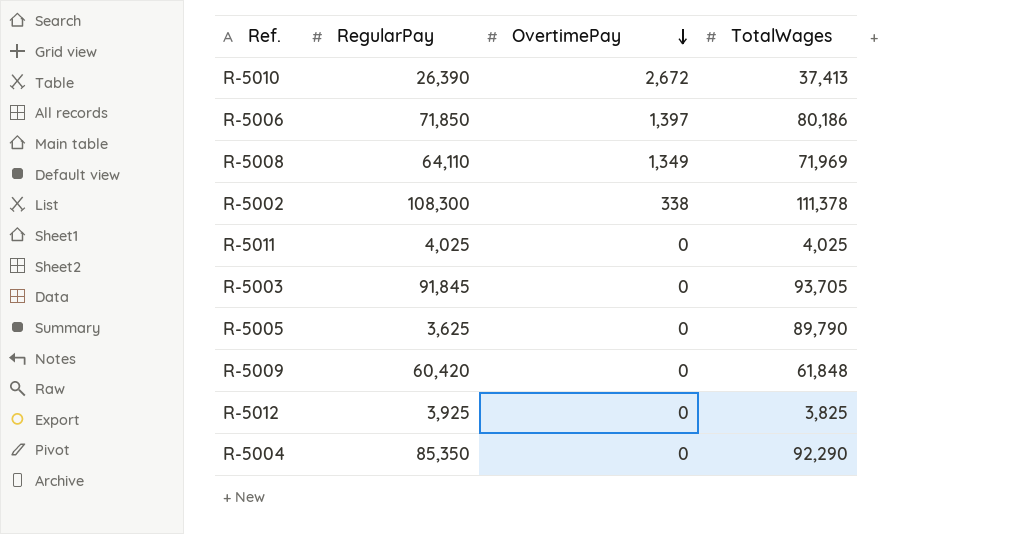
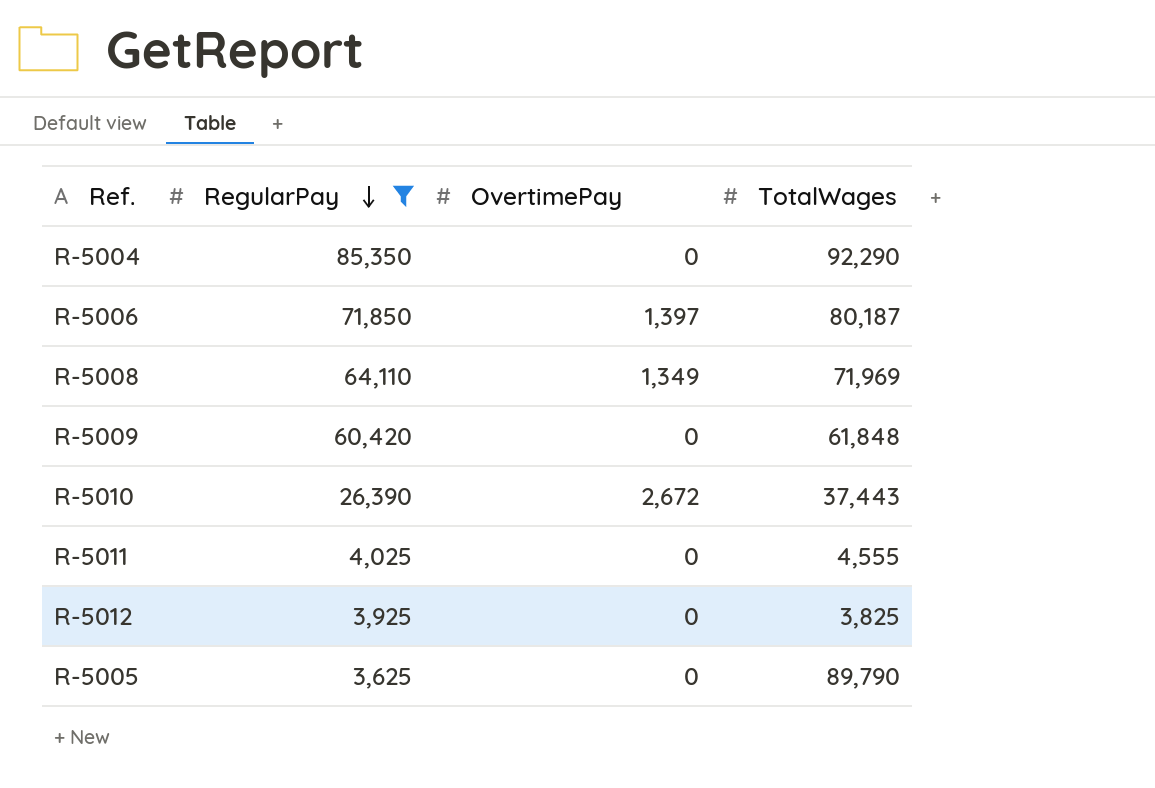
filter: none -> RegularPay <= 85,350
row order: OvertimePay descending -> RegularPay descending
R-5006 | TotalWages: 80,186 -> 80,187
R-5010 | TotalWages: 37,413 -> 37,443
R-5011 | TotalWages: 4,025 -> 4,555

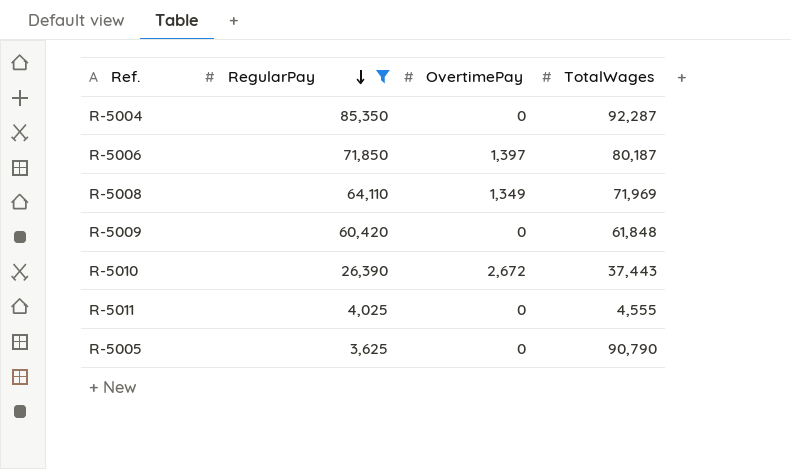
row R-5012: 3,925 | 0 | 3,825 -> none
R-5004 | TotalWages: 92,290 -> 92,287
R-5005 | TotalWages: 89,790 -> 90,790

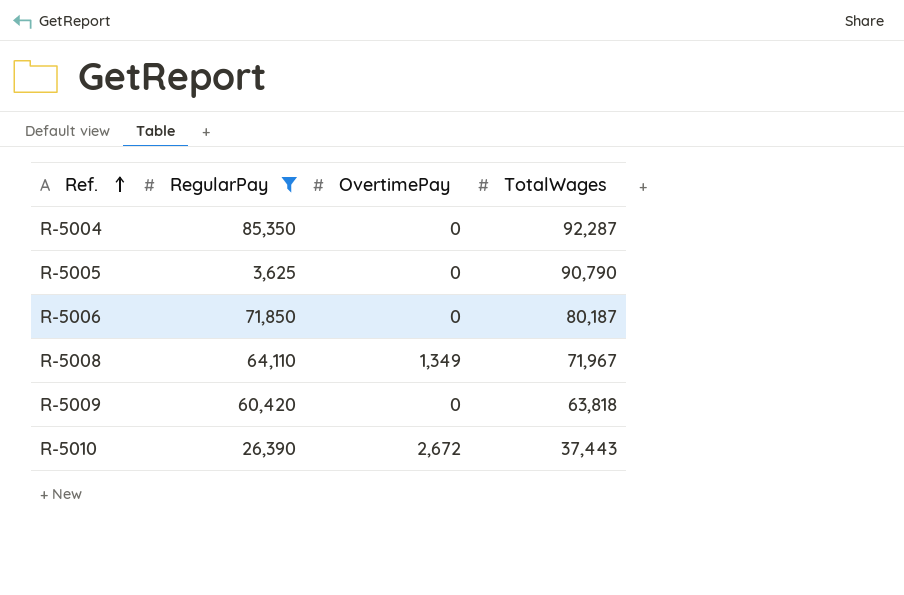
row order: RegularPay descending -> Ref. ascending
row R-5011: 4,025 | 0 | 4,555 -> none
R-5006 | OvertimePay: 1,397 -> 0
R-5008 | TotalWages: 71,969 -> 71,967
R-5009 | TotalWages: 61,848 -> 63,818

